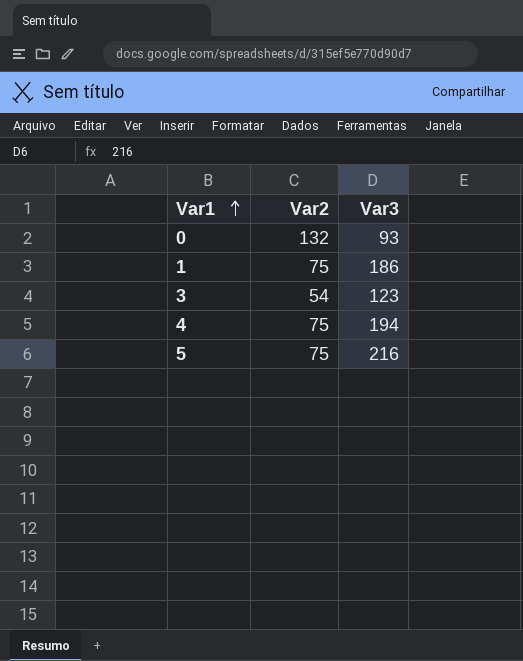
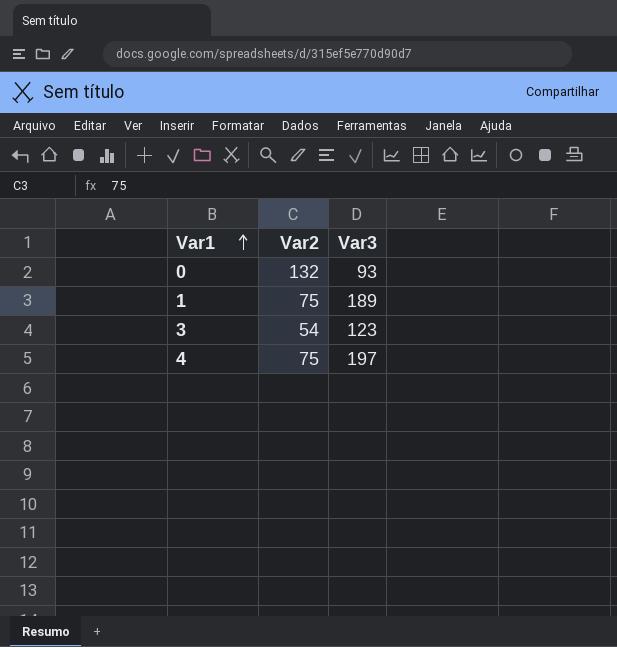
row 5: 75 | 216 -> none
1 | Var3: 186 -> 189
4 | Var3: 194 -> 197

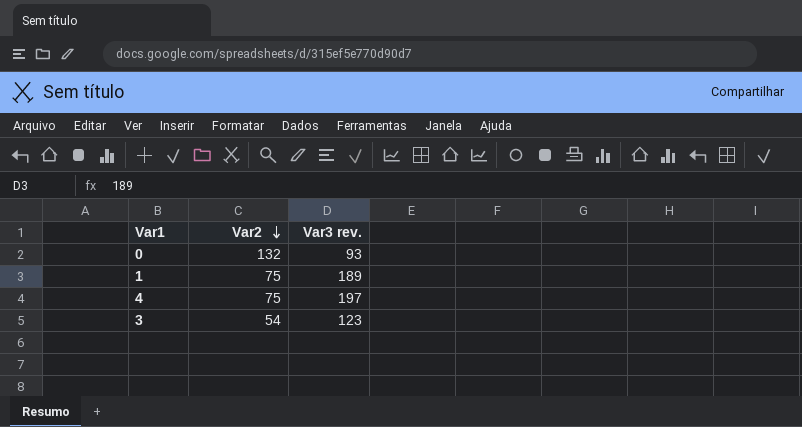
row order: Var1 ascending -> Var2 descending
column name: Var3 -> Var3 rev.

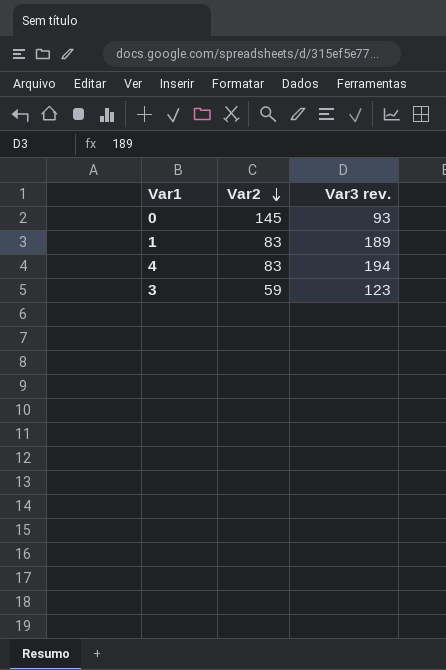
0 | Var2: 132 -> 145
1 | Var2: 75 -> 83
4 | Var2: 75 -> 83
4 | Var3 rev.: 197 -> 194
3 | Var2: 54 -> 59

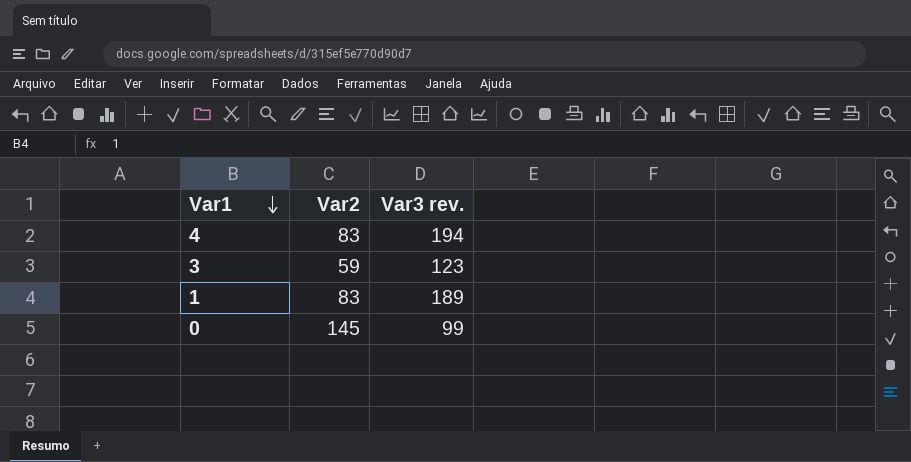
row order: Var2 descending -> Var1 descending
0 | Var3 rev.: 93 -> 99

